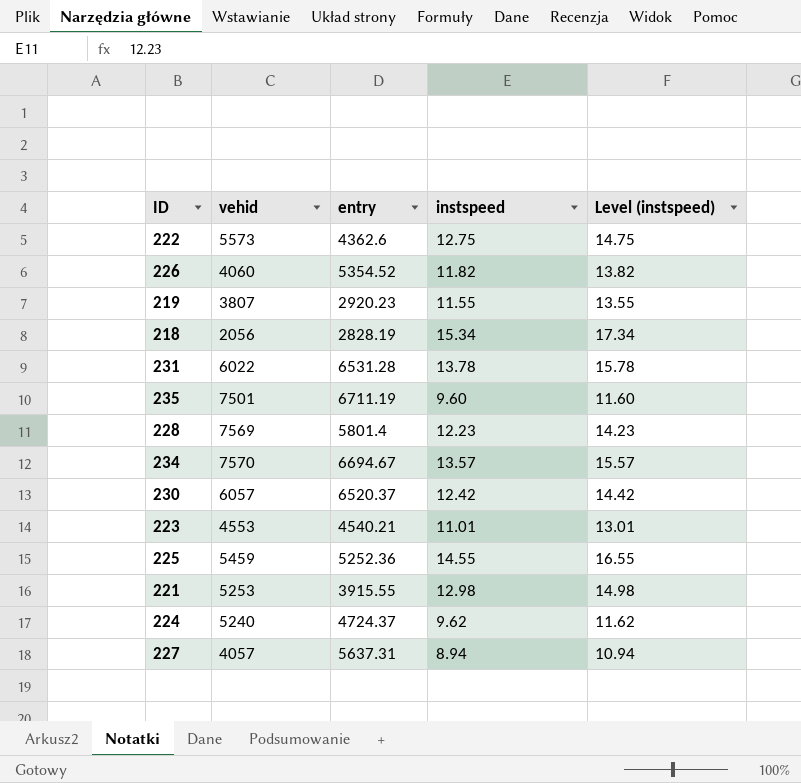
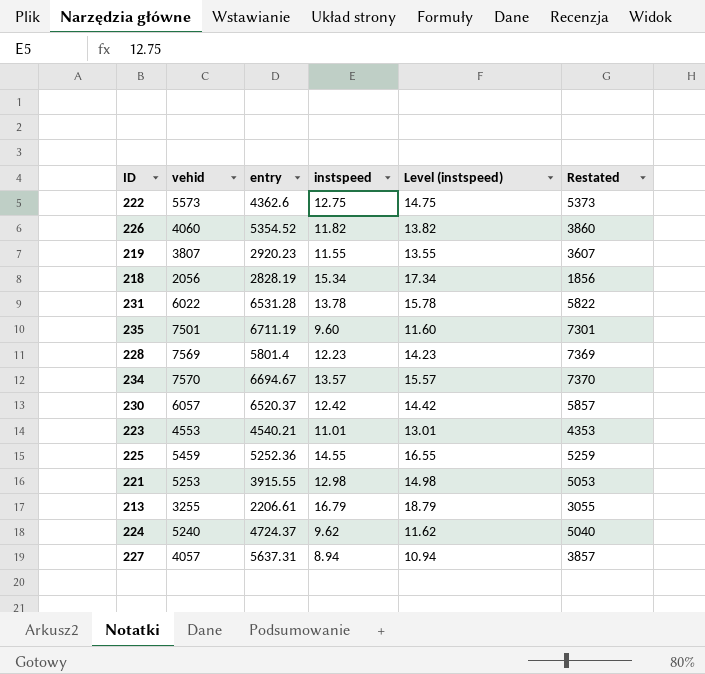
column Restated | formula: none -> [vehid] - 200
row 213: none -> 3255 | 2206.61 | 16.79 | 18.79 | 3055

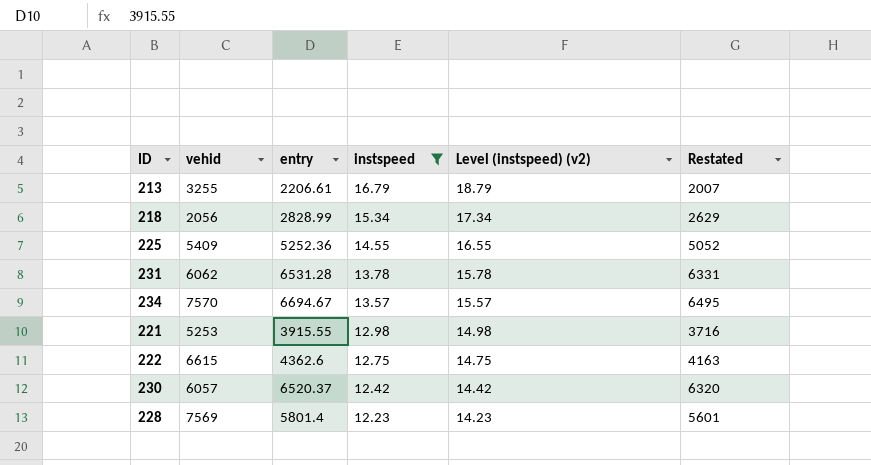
filter: none -> instspeed >= 12.23
row order: none -> instspeed descending
column name: Level (instspeed) -> Level (instspeed) (v2)
column Restated | formula: [vehid] - 200 -> [entry] - 200
218 | entry: 2828.19 -> 2828.99
225 | vehid: 5459 -> 5409
231 | vehid: 6022 -> 6062
222 | vehid: 5573 -> 6615

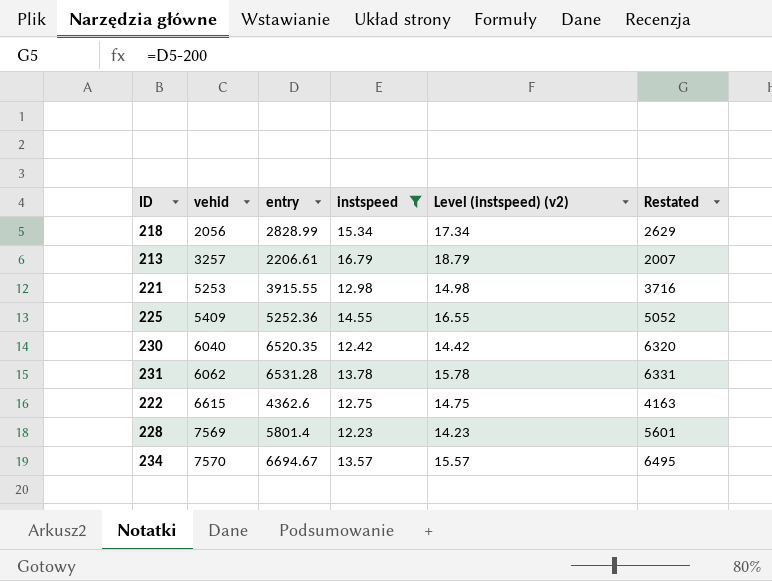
row order: instspeed descending -> vehid ascending
213 | vehid: 3255 -> 3257
230 | vehid: 6057 -> 6040
230 | entry: 6520.37 -> 6520.35

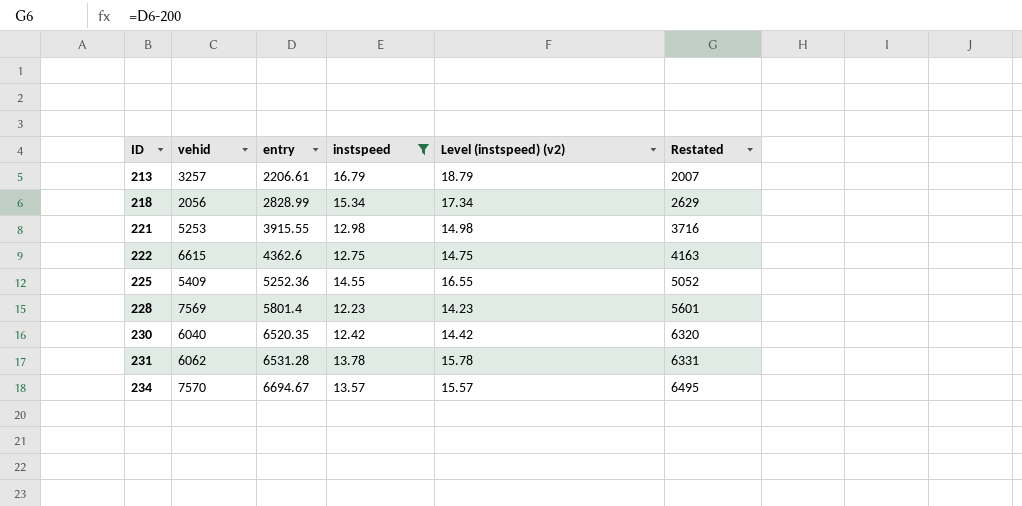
row order: vehid ascending -> ID ascending

